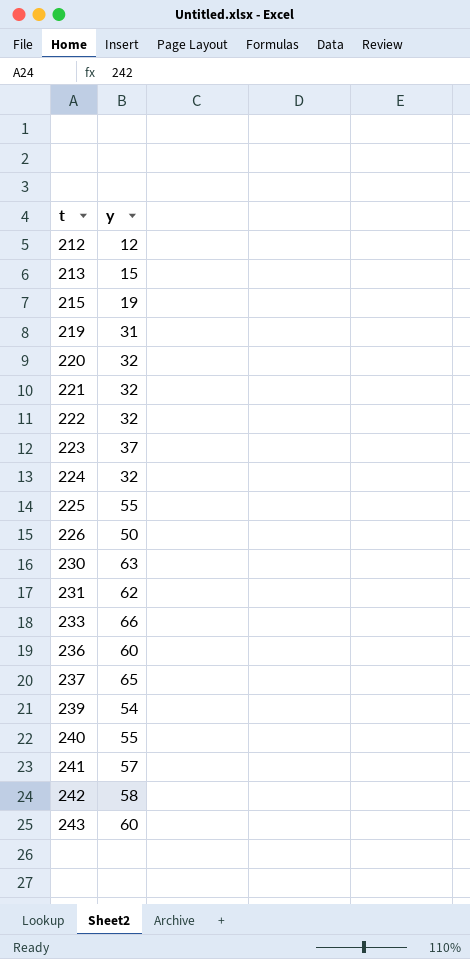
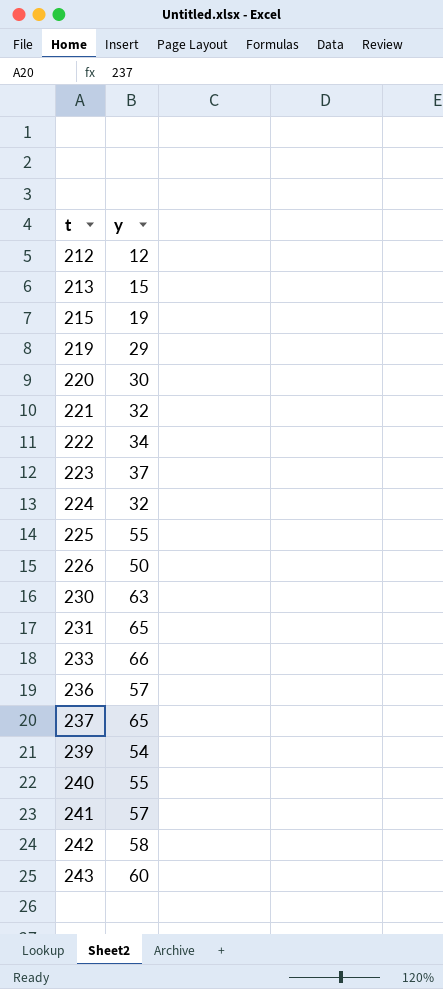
219 | y: 31 -> 29
220 | y: 32 -> 30
222 | y: 32 -> 34
231 | y: 62 -> 65
236 | y: 60 -> 57

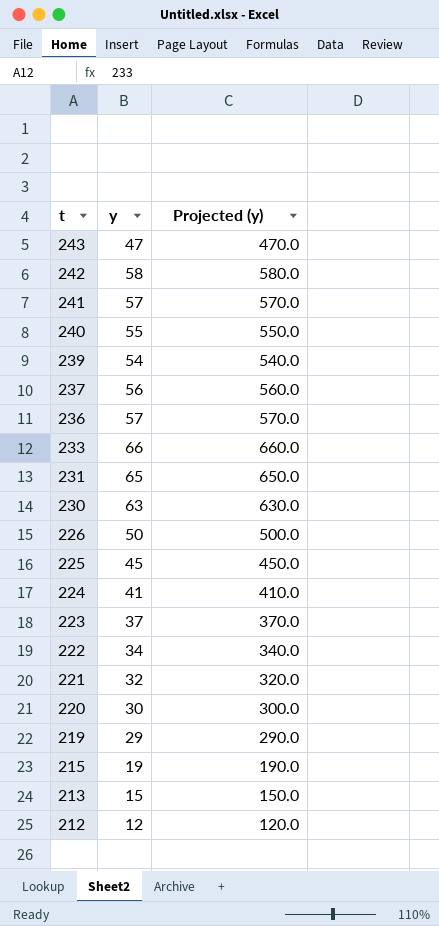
row order: t ascending -> t descending
column Projected (y) | formula: none -> [y] * 10
243 | y: 60 -> 47
237 | y: 65 -> 56
225 | y: 55 -> 45
224 | y: 32 -> 41

